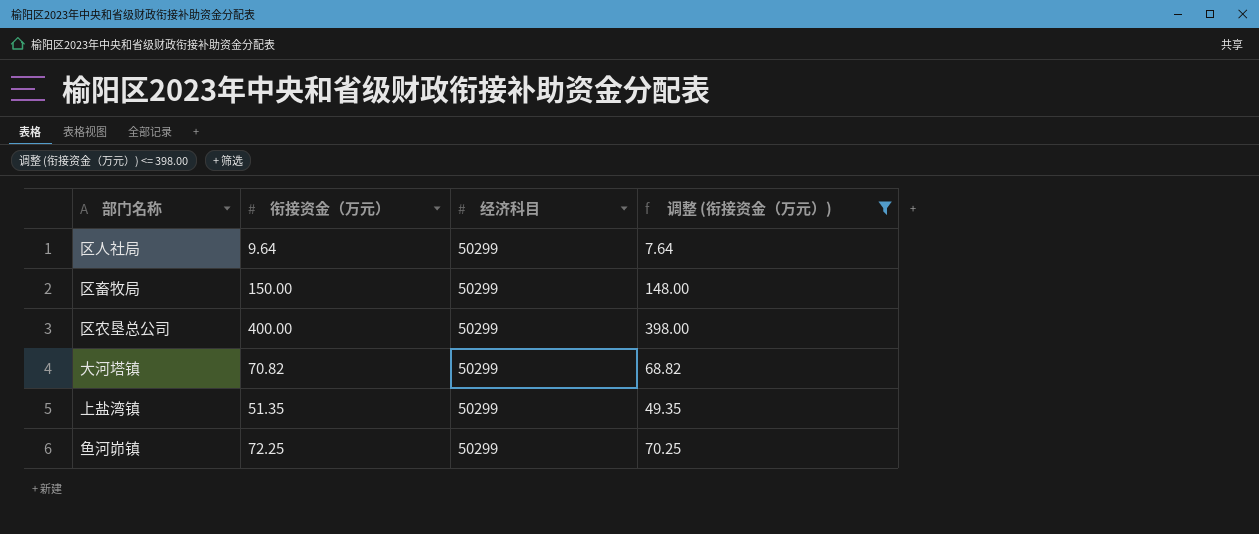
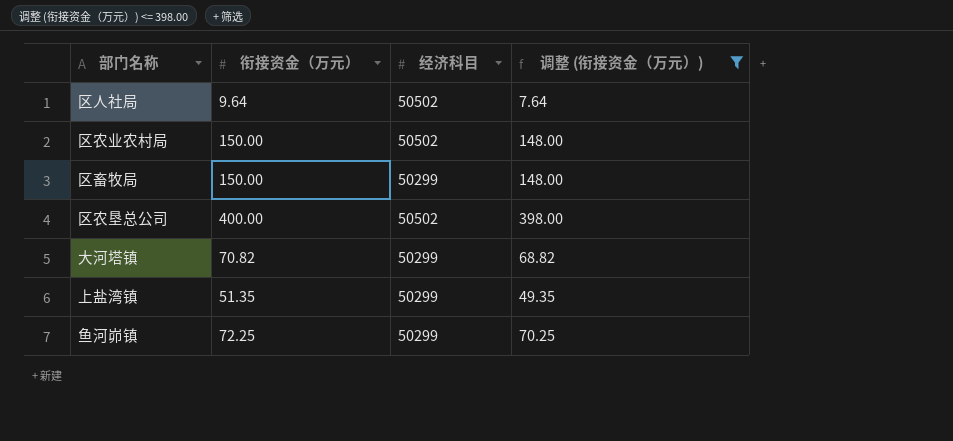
区人社局 | 经济科目: 50299 -> 50502
row 区农业农村局: none -> 150.00 | 50502 | 148.00
区农垦总公司 | 经济科目: 50299 -> 50502

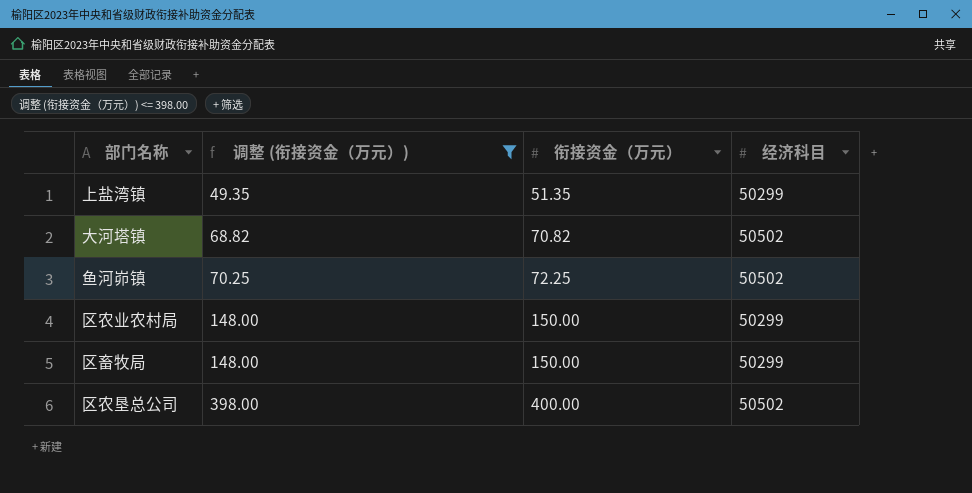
row order: none -> 调整 (衔接资金（万元）) ascending
column 调整 (衔接资金（万元）) | position: 4 -> 2
row 区人社局: 9.64 | 50502 | 7.64 -> none
大河塔镇 | 经济科目: 50299 -> 50502
鱼河峁镇 | 经济科目: 50299 -> 50502
区农业农村局 | 经济科目: 50502 -> 50299

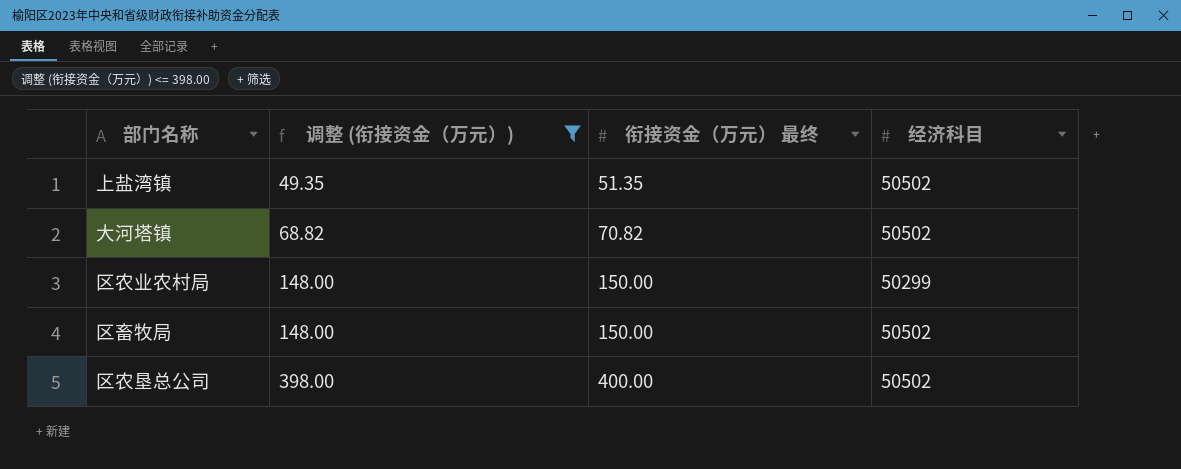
column name: 衔接资金（万元） -> 衔接资金（万元） 最终
row 鱼河峁镇: 70.25 | 72.25 | 50502 -> none
上盐湾镇 | 经济科目: 50299 -> 50502
区畜牧局 | 经济科目: 50299 -> 50502

